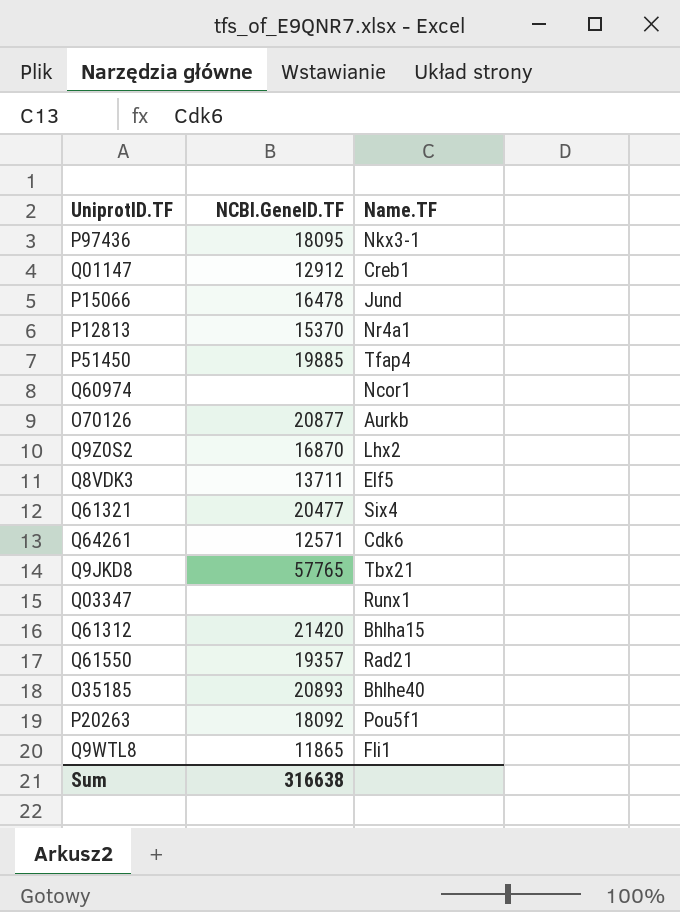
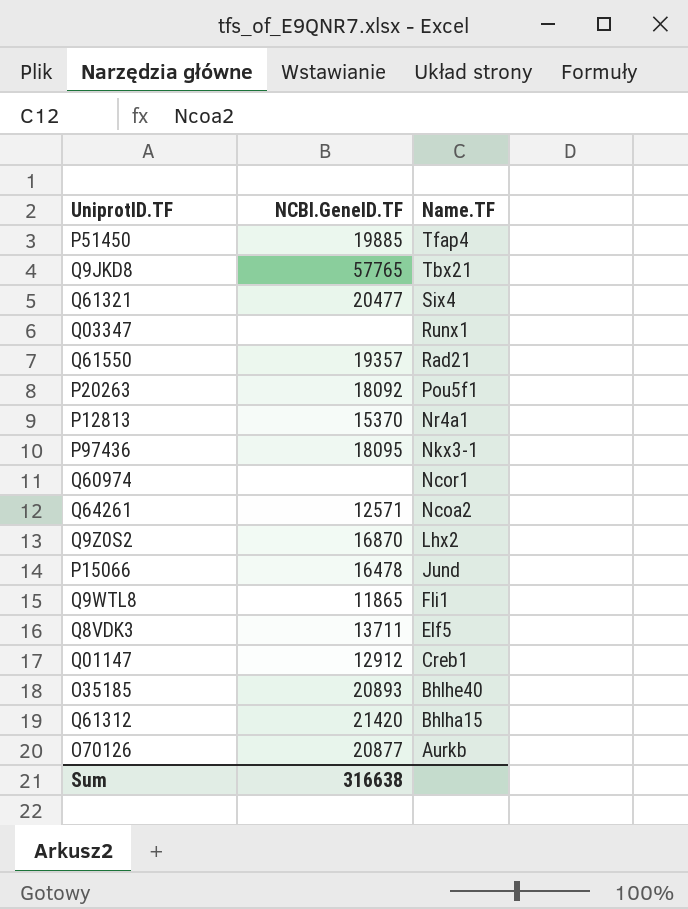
row order: none -> Name.TF descending
Q64261 | Name.TF: Cdk6 -> Ncoa2

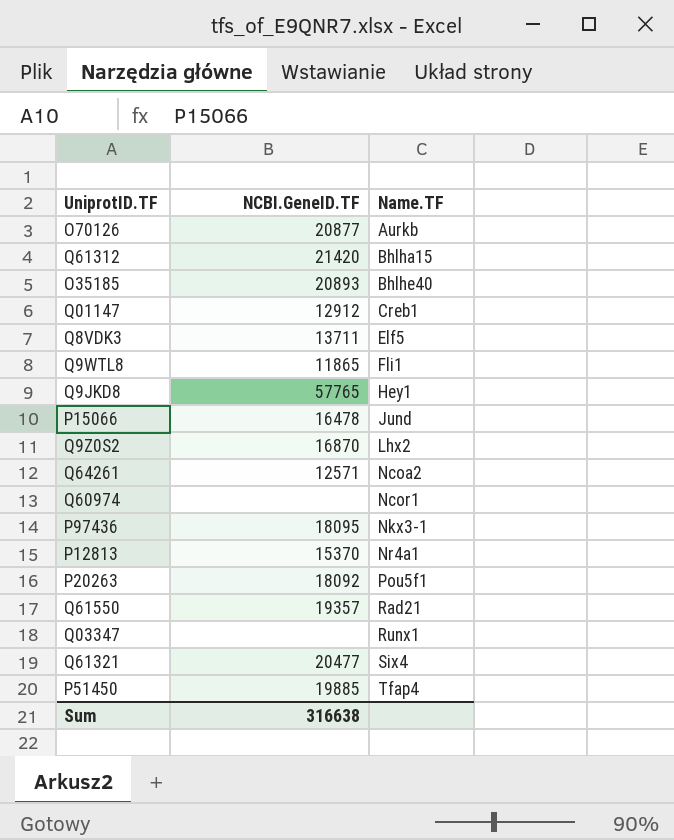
row order: Name.TF descending -> Name.TF ascending
Q9JKD8 | Name.TF: Tbx21 -> Hey1

